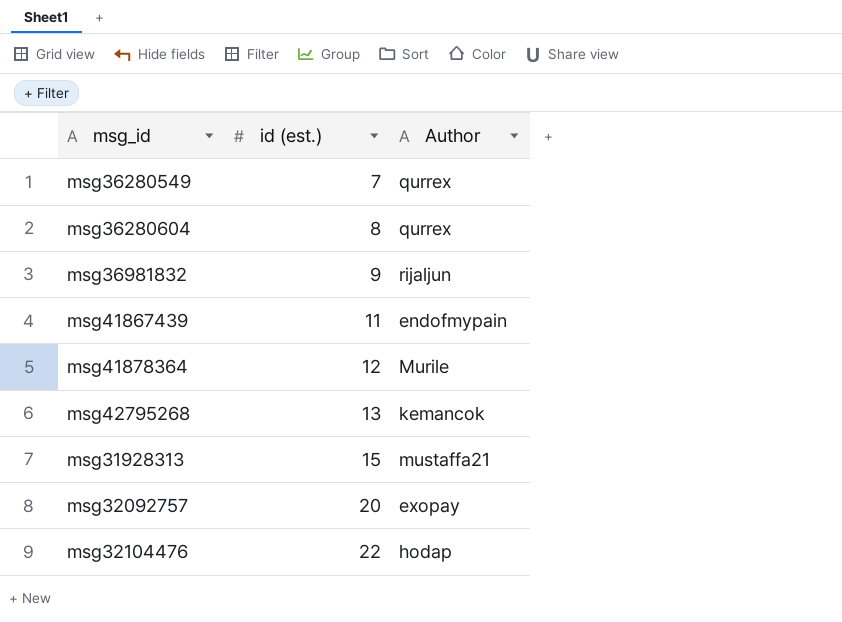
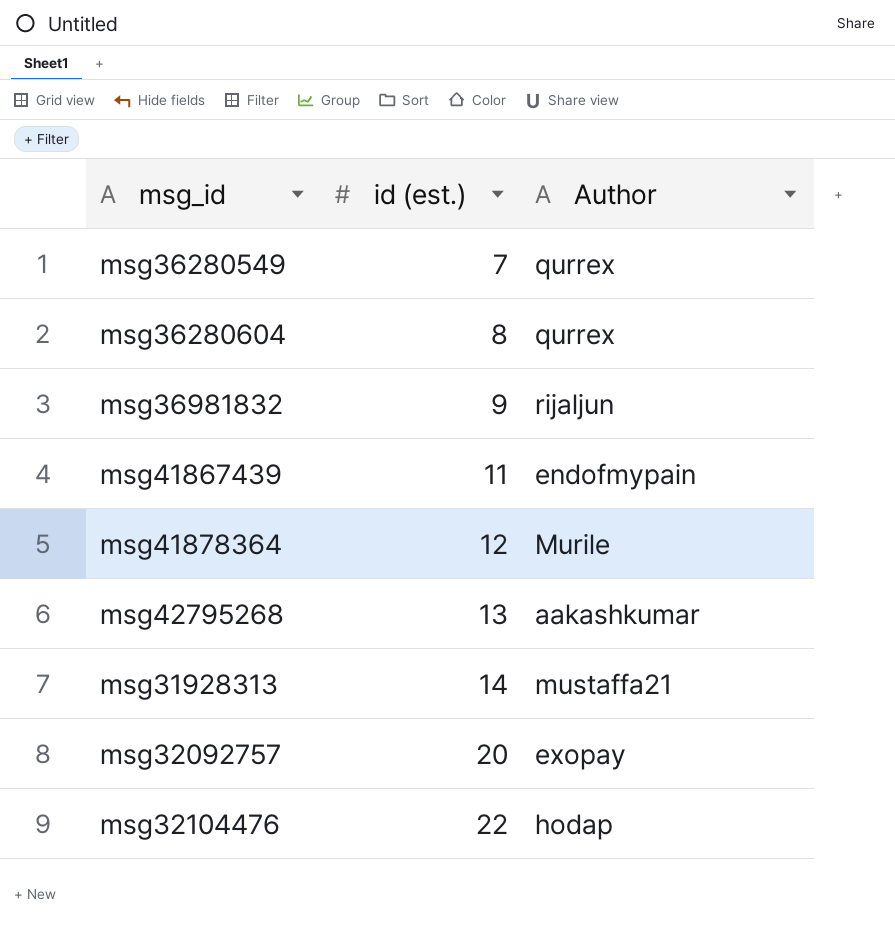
msg42795268 | Author: kemancok -> aakashkumar
msg31928313 | id (est.): 15 -> 14

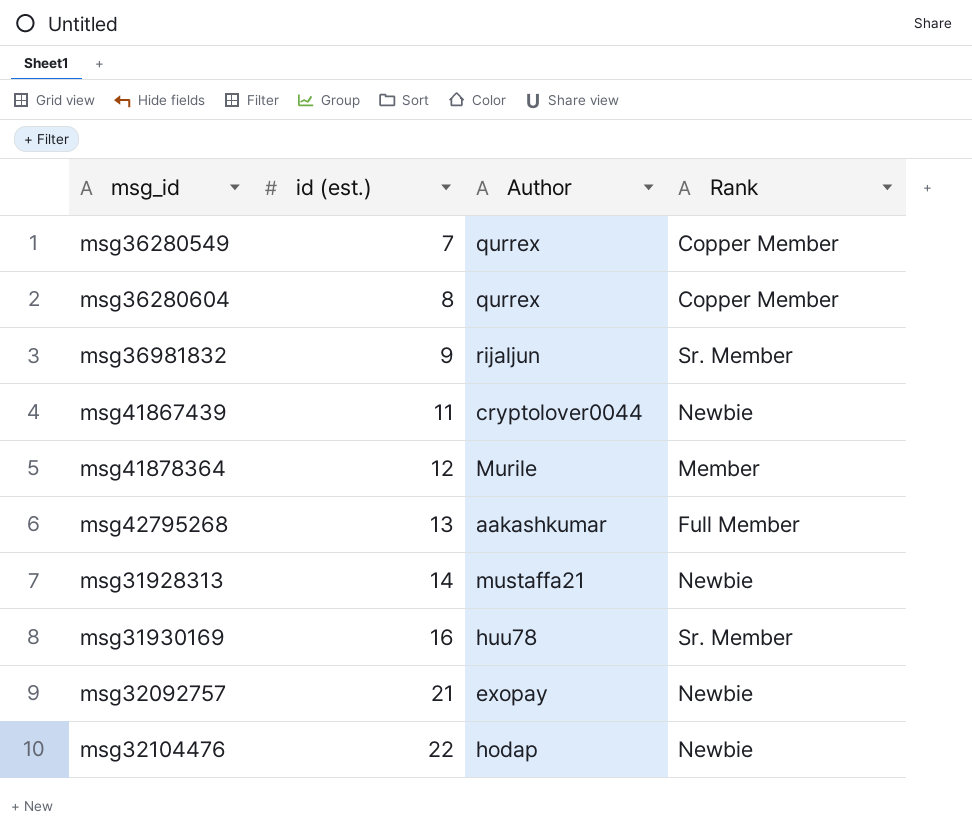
column Rank | position: none -> 4
msg41867439 | Author: endofmypain -> cryptolover0044
row msg31930169: none -> 16 | huu78 | Sr. Member
msg32092757 | id (est.): 20 -> 21

